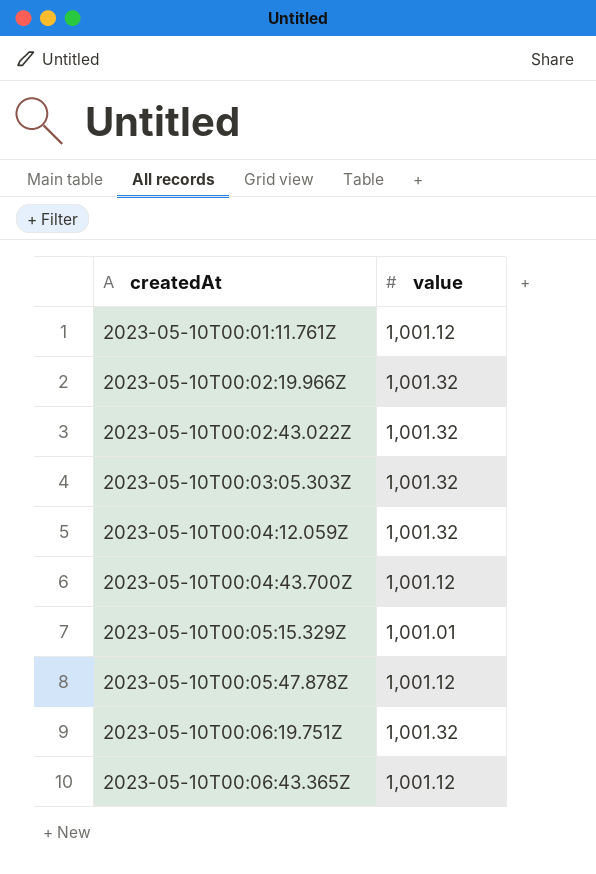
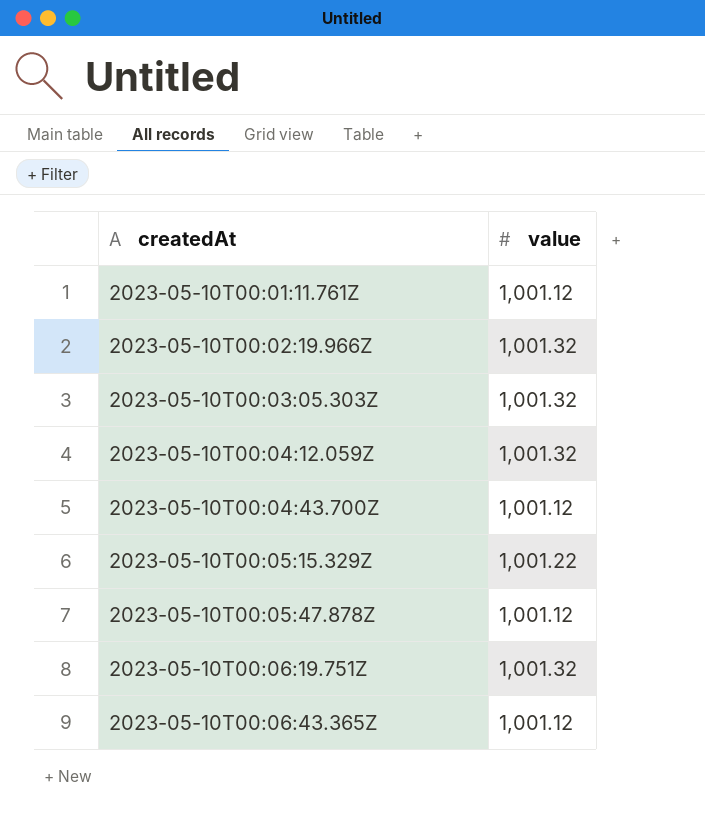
row 2023-05-10T00:02:43.022Z: 1,001.32 -> none
2023-05-10T00:05:15.329Z | value: 1,001.01 -> 1,001.22

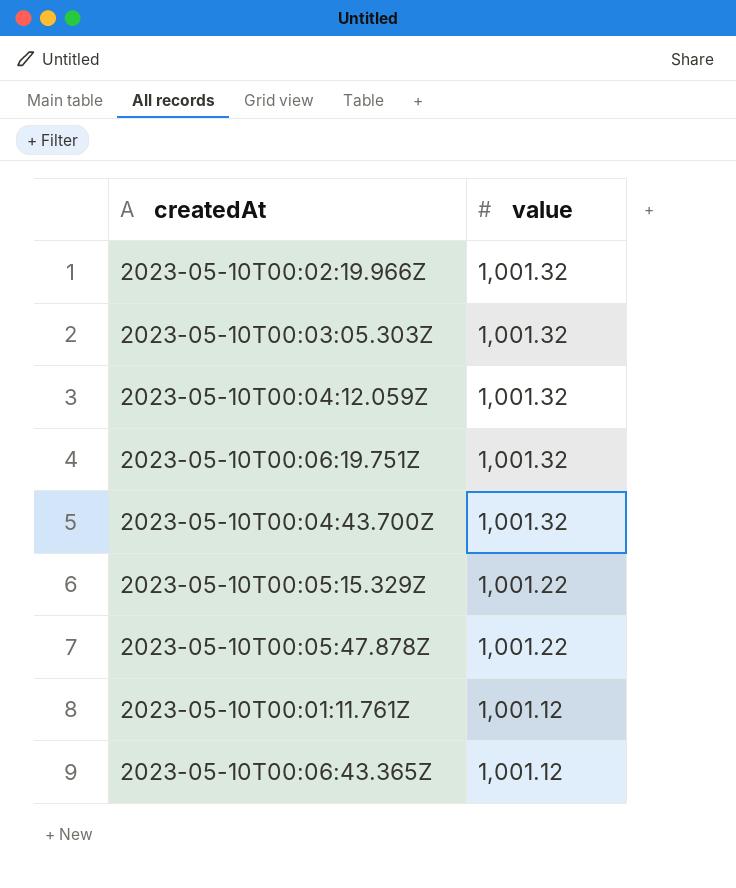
row order: createdAt ascending -> value descending
2023-05-10T00:04:43.700Z | value: 1,001.12 -> 1,001.32
2023-05-10T00:05:47.878Z | value: 1,001.12 -> 1,001.22

